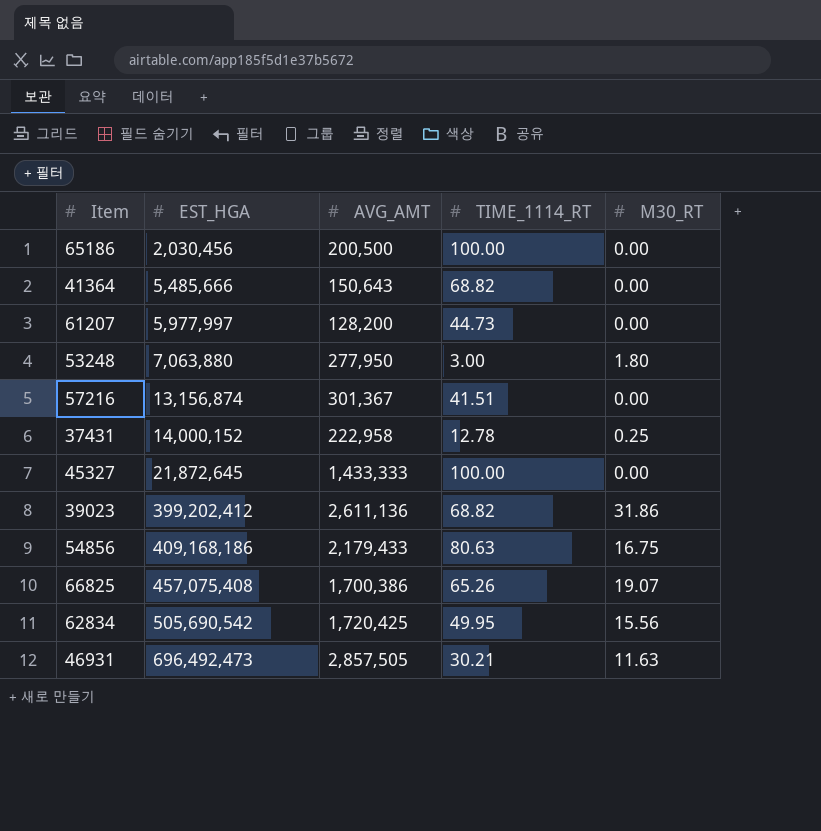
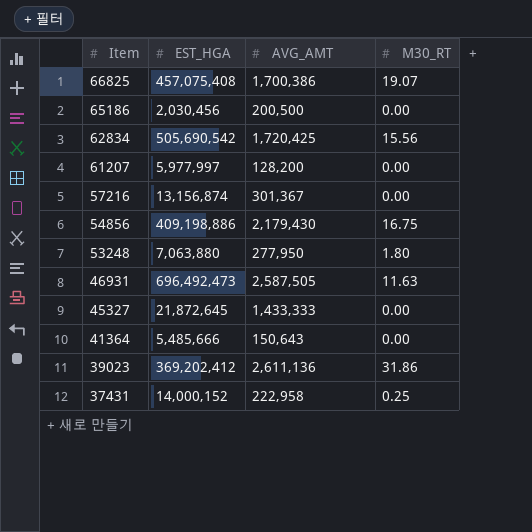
row order: EST_HGA ascending -> Item descending
column TIME_1114_RT | position: 4 -> none
54856 | EST_HGA: 409,168,186 -> 409,198,886
54856 | AVG_AMT: 2,179,433 -> 2,179,430
46931 | AVG_AMT: 2,857,505 -> 2,587,505
39023 | EST_HGA: 399,202,412 -> 369,202,412

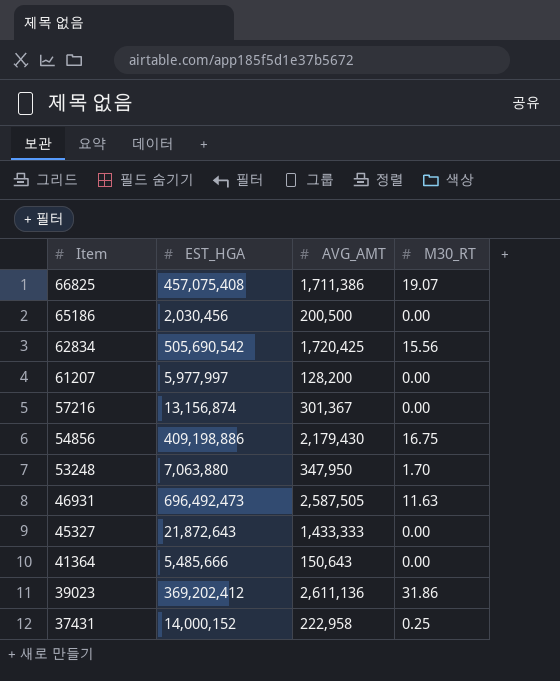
66825 | AVG_AMT: 1,700,386 -> 1,711,386
53248 | AVG_AMT: 277,950 -> 347,950
53248 | M30_RT: 1.80 -> 1.70
45327 | EST_HGA: 21,872,645 -> 21,872,643

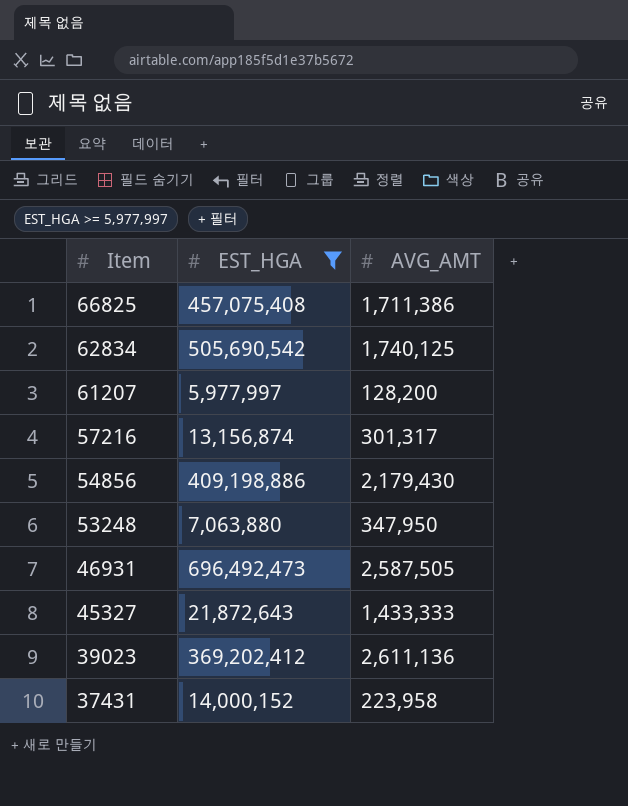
filter: none -> EST_HGA >= 5,977,997
column M30_RT | position: 4 -> none
62834 | AVG_AMT: 1,720,425 -> 1,740,125
57216 | AVG_AMT: 301,367 -> 301,317
37431 | AVG_AMT: 222,958 -> 223,958

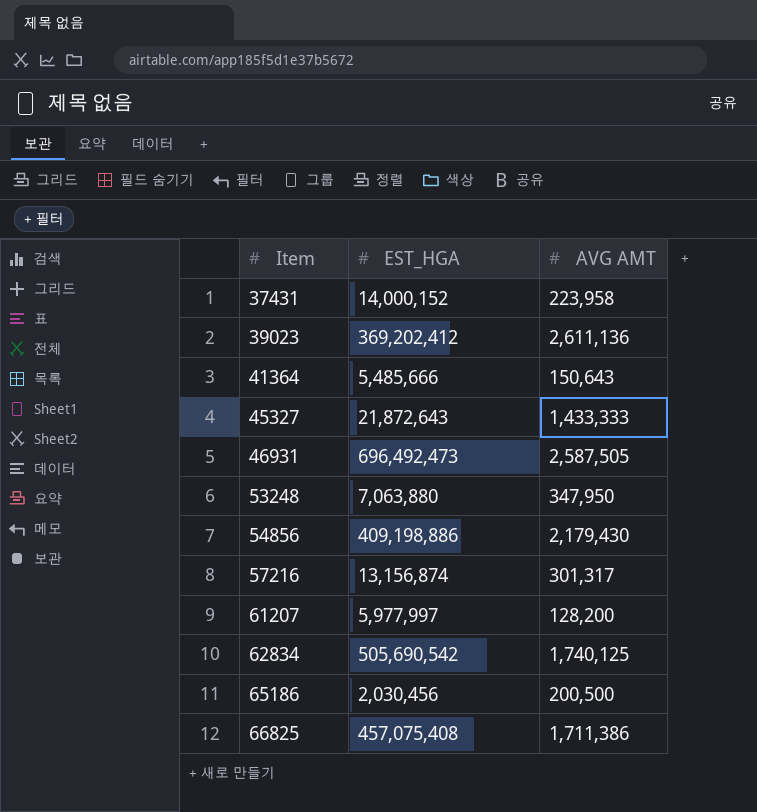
filter: EST_HGA >= 5,977,997 -> none
row order: Item descending -> Item ascending
column name: AVG_AMT -> AVG AMT

